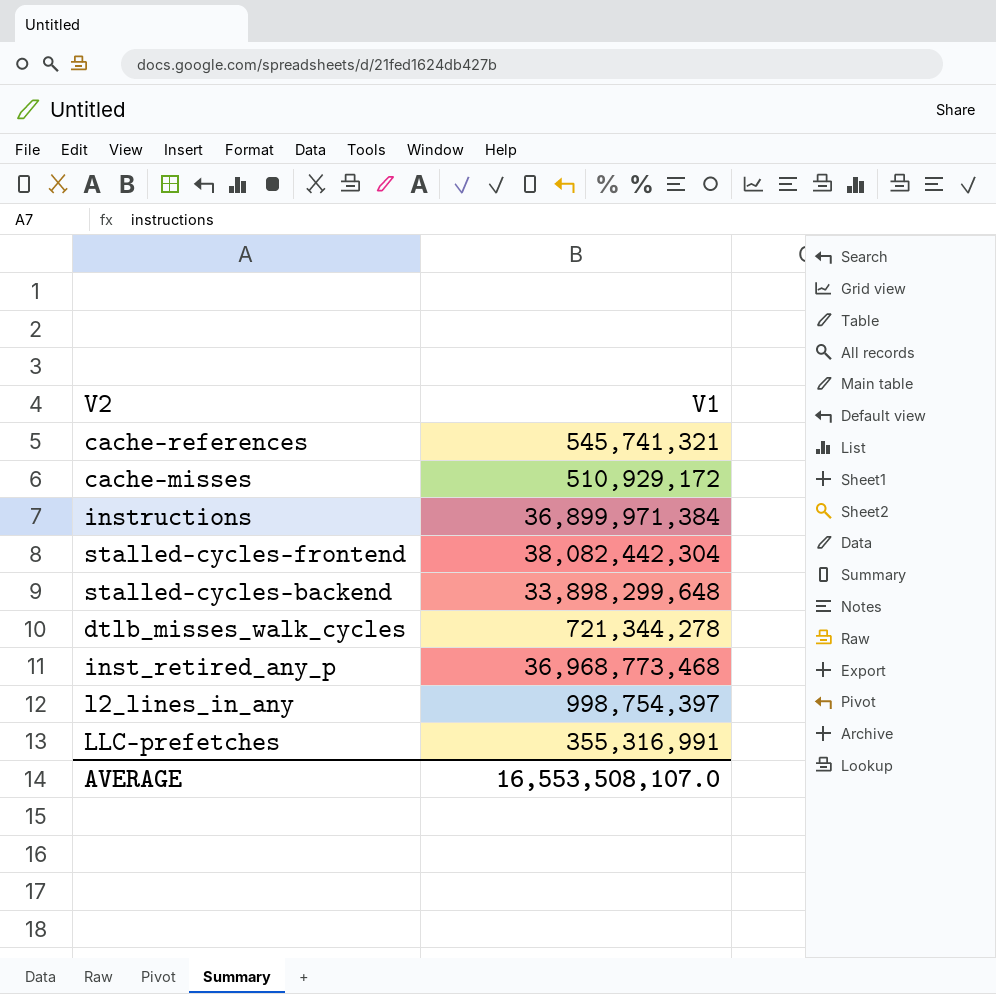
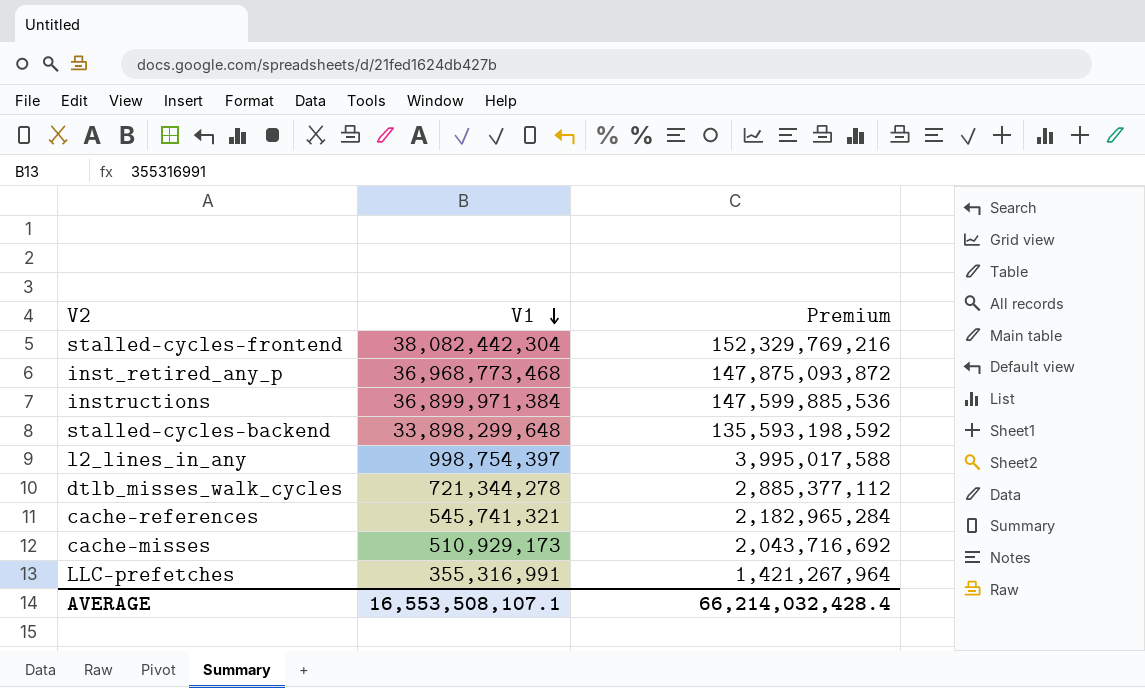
row order: none -> V1 descending
column Premium | formula: none -> [V1] * 4
cache-misses | V1: 510,929,172 -> 510,929,173
AVERAGE | V1: 16,553,508,107.0 -> 16,553,508,107.1

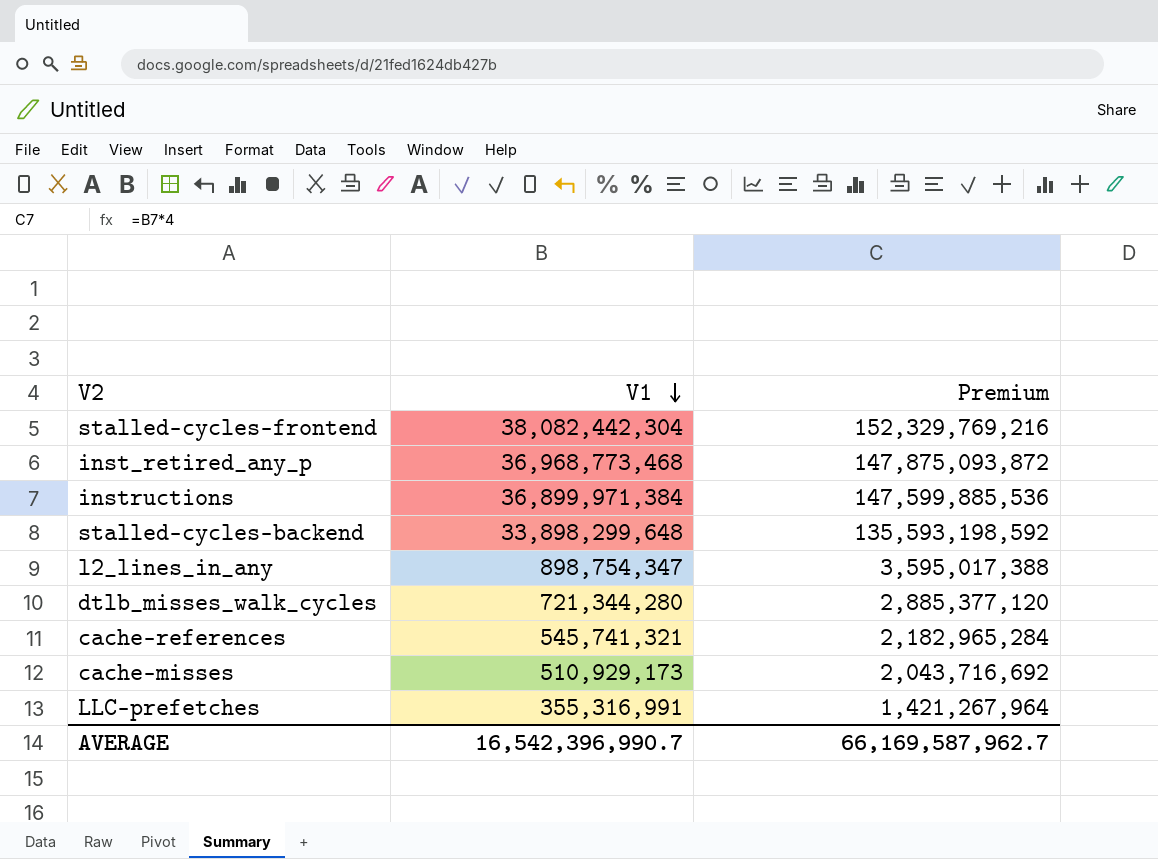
l2_lines_in_any | V1: 998,754,397 -> 898,754,347
l2_lines_in_any | Premium: 3,995,017,588 -> 3,595,017,388
dtlb_misses_walk_cycles | V1: 721,344,278 -> 721,344,280
dtlb_misses_walk_cycles | Premium: 2,885,377,112 -> 2,885,377,120
AVERAGE | V1: 16,553,508,107.1 -> 16,542,396,990.7
AVERAGE | Premium: 66,214,032,428.4 -> 66,169,587,962.7

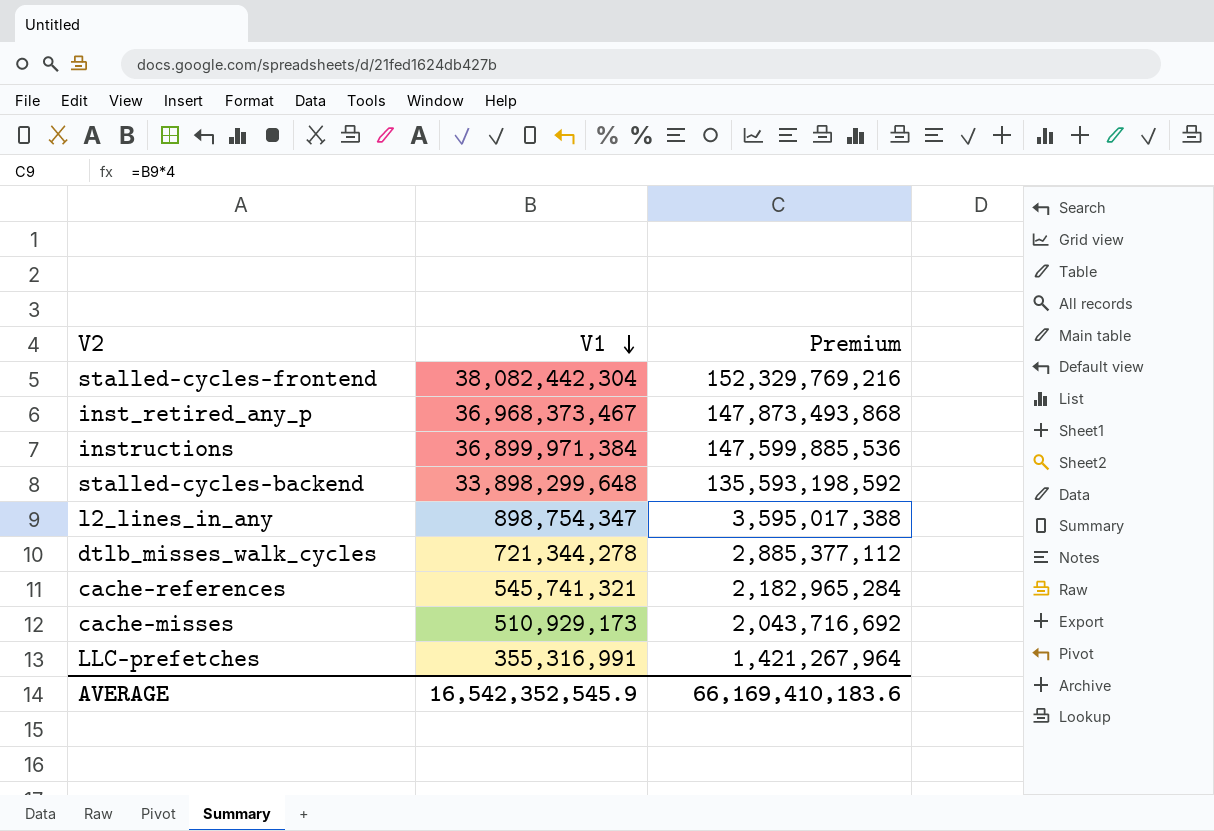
inst_retired_any_p | V1: 36,968,773,468 -> 36,968,373,467
inst_retired_any_p | Premium: 147,875,093,872 -> 147,873,493,868
dtlb_misses_walk_cycles | V1: 721,344,280 -> 721,344,278
dtlb_misses_walk_cycles | Premium: 2,885,377,120 -> 2,885,377,112
AVERAGE | V1: 16,542,396,990.7 -> 16,542,352,545.9
AVERAGE | Premium: 66,169,587,962.7 -> 66,169,410,183.6

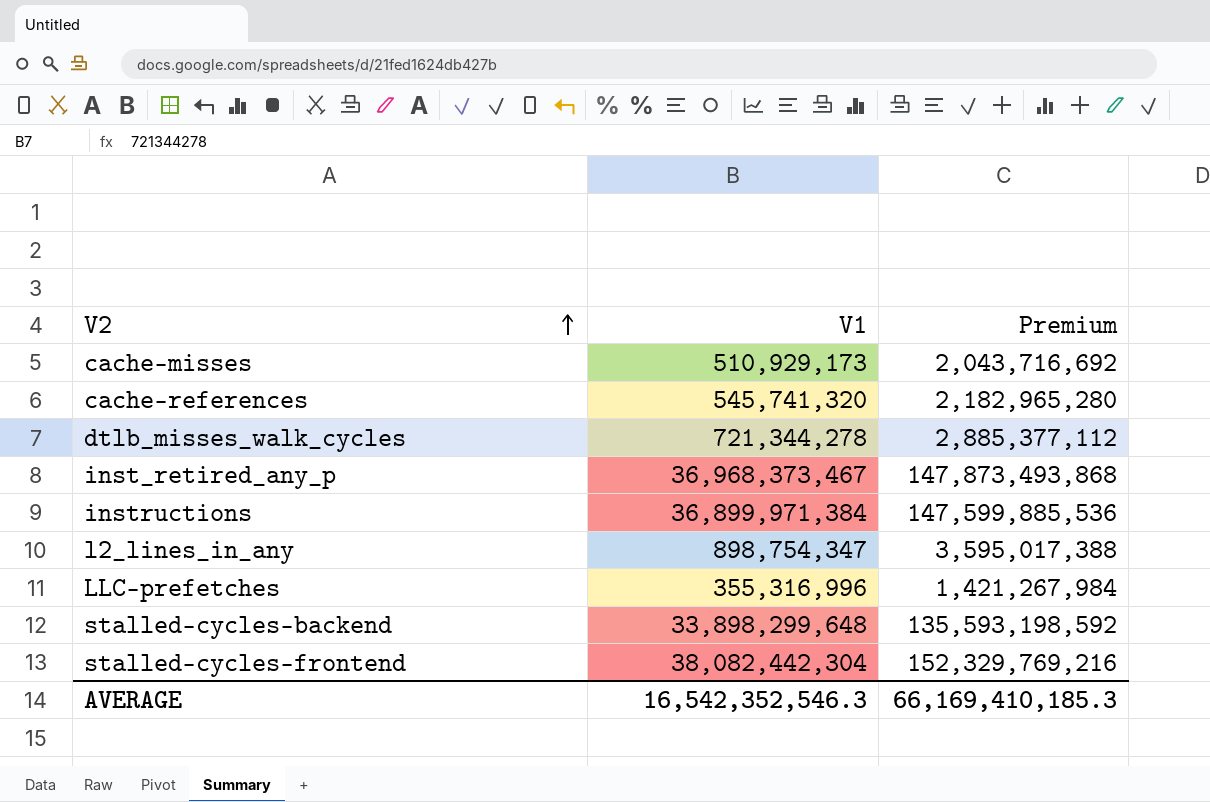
row order: V1 descending -> V2 ascending
cache-references | V1: 545,741,321 -> 545,741,320
cache-references | Premium: 2,182,965,284 -> 2,182,965,280
LLC-prefetches | V1: 355,316,991 -> 355,316,996
LLC-prefetches | Premium: 1,421,267,964 -> 1,421,267,984
AVERAGE | V1: 16,542,352,545.9 -> 16,542,352,546.3
AVERAGE | Premium: 66,169,410,183.6 -> 66,169,410,185.3

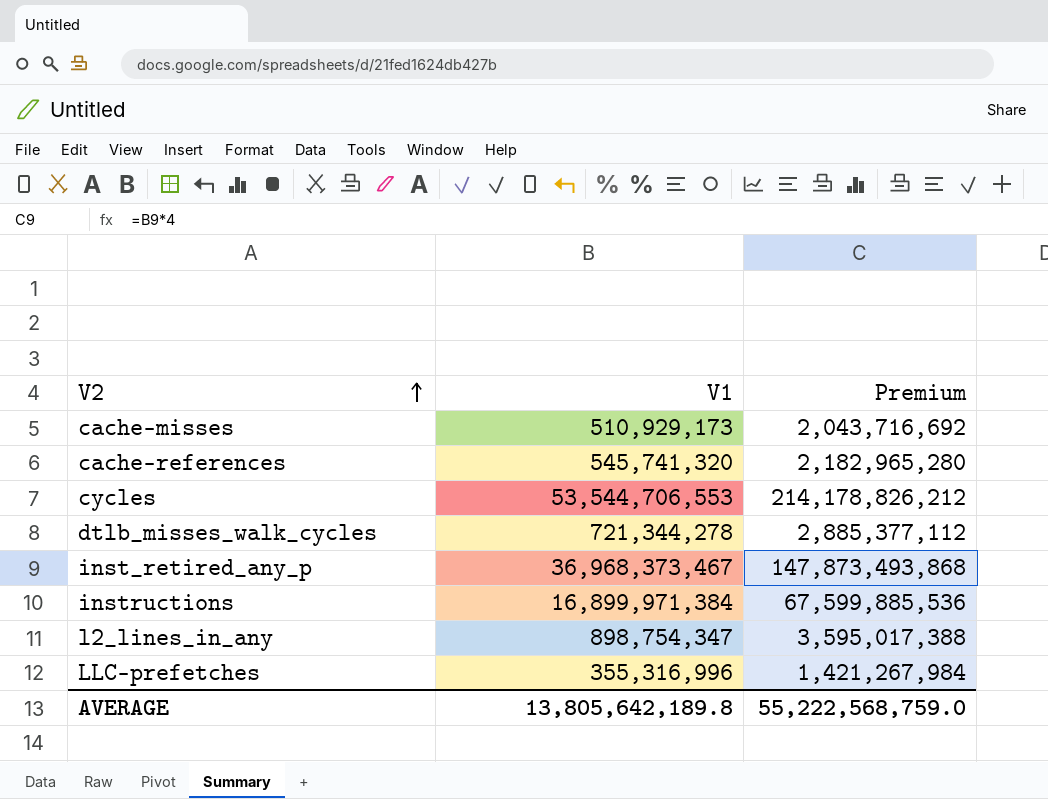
row stalled-cycles-backend: 33,898,299,648 | 135,593,198,592 -> none
row stalled-cycles-frontend: 38,082,442,304 | 152,329,769,216 -> none
row cycles: none -> 53,544,706,553 | 214,178,826,212
instructions | V1: 36,899,971,384 -> 16,899,971,384
instructions | Premium: 147,599,885,536 -> 67,599,885,536
AVERAGE | V1: 16,542,352,546.3 -> 13,805,642,189.8
AVERAGE | Premium: 66,169,410,185.3 -> 55,222,568,759.0

